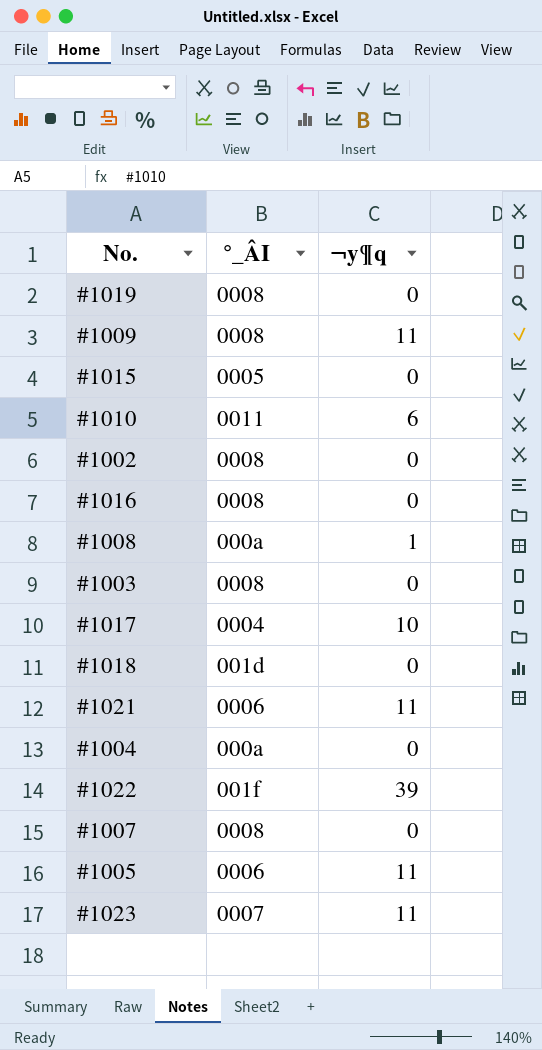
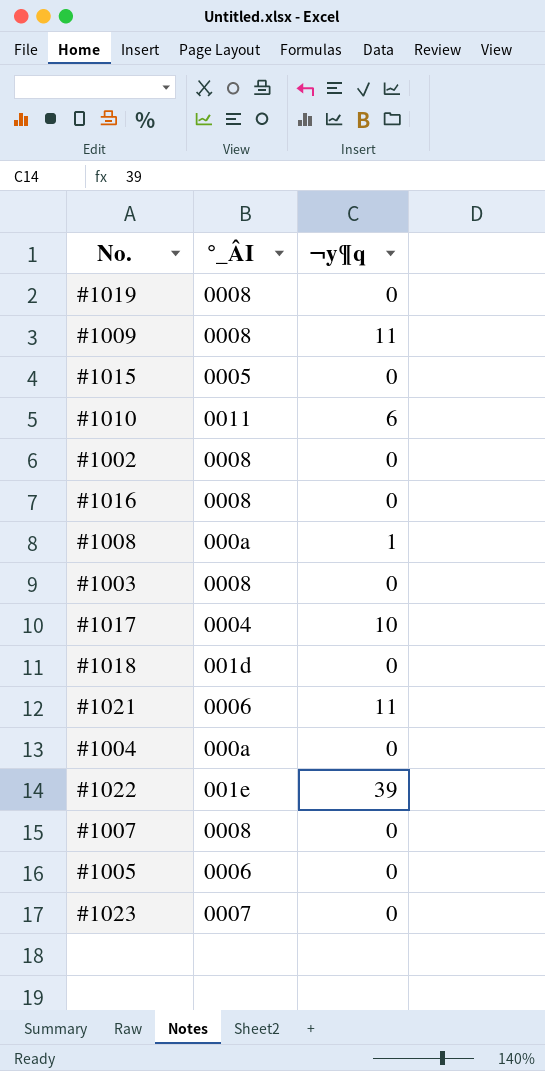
#1022 | °_ÂI: 001f -> 001e
#1005 | ¬y¶q: 11 -> 0
#1023 | ¬y¶q: 11 -> 0

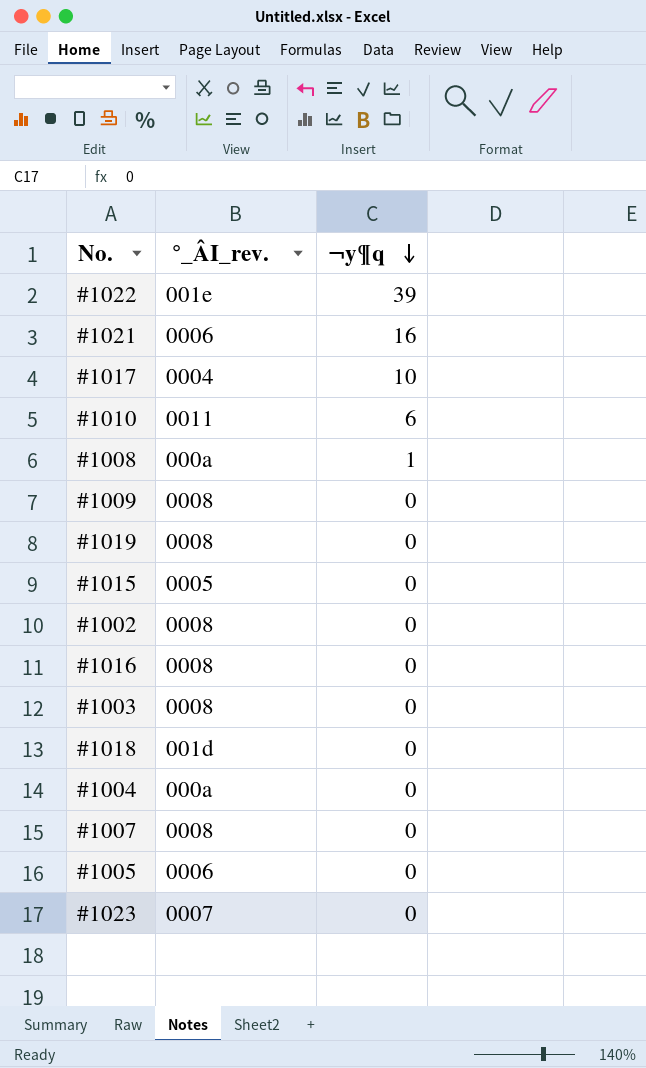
row order: none -> ¬y¶q descending
column name: °_ÂI -> °_ÂI_rev.
#1021 | ¬y¶q: 11 -> 16
#1009 | ¬y¶q: 11 -> 0

